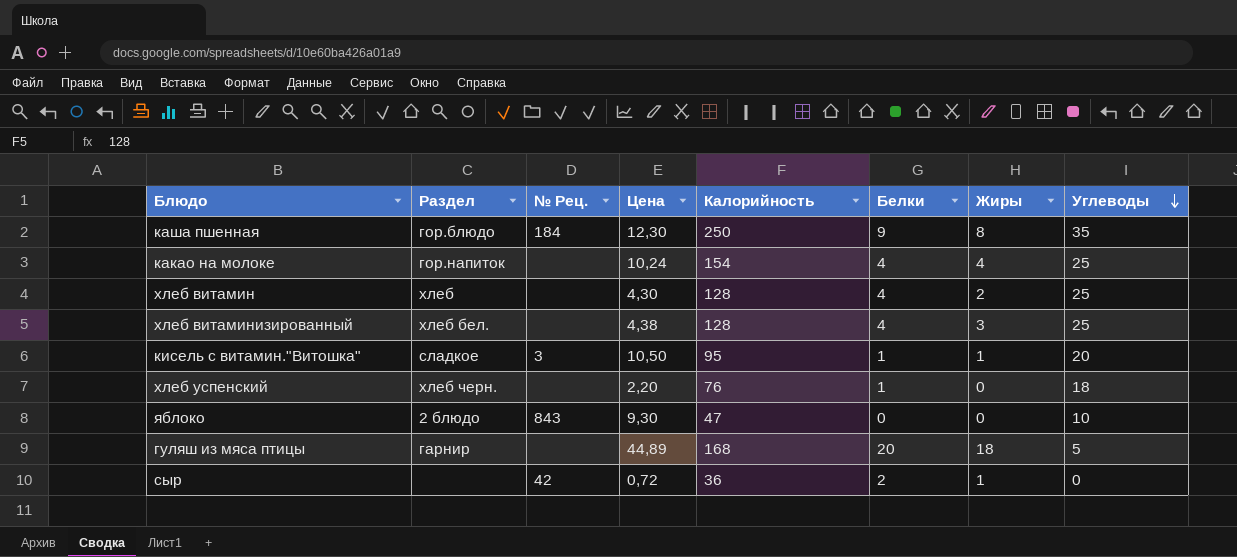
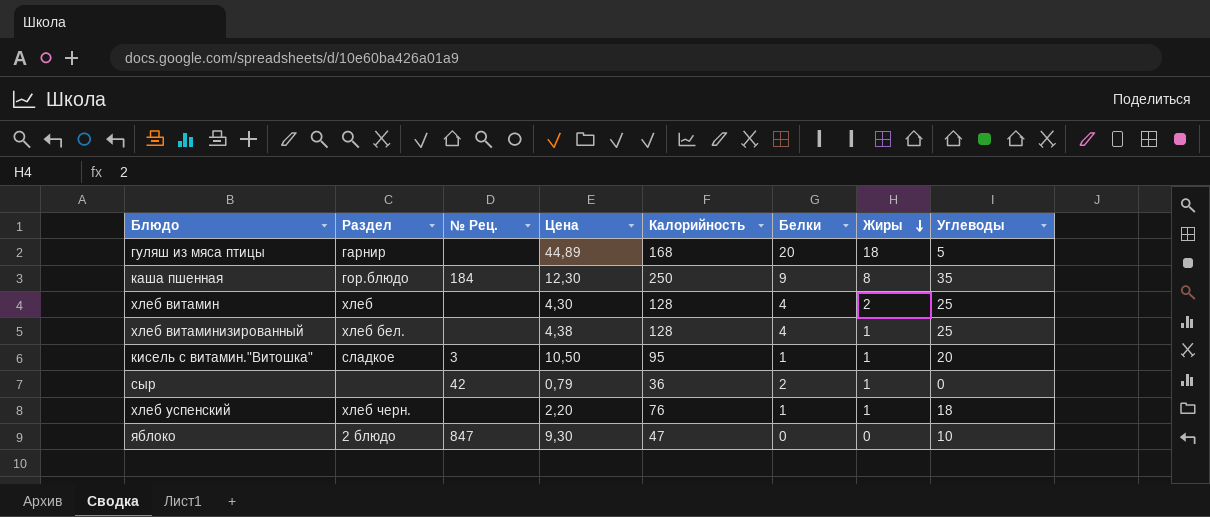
row order: Углеводы descending -> Жиры descending
row какао на молоке: гор.напиток | none | 10,24 | 154 | 4 | 4 | 25 -> none
хлеб витаминизированный | Жиры: 3 -> 1
сыр | Цена: 0,72 -> 0,79
хлеб успенский | Жиры: 0 -> 1
яблоко | № Рец.: 843 -> 847

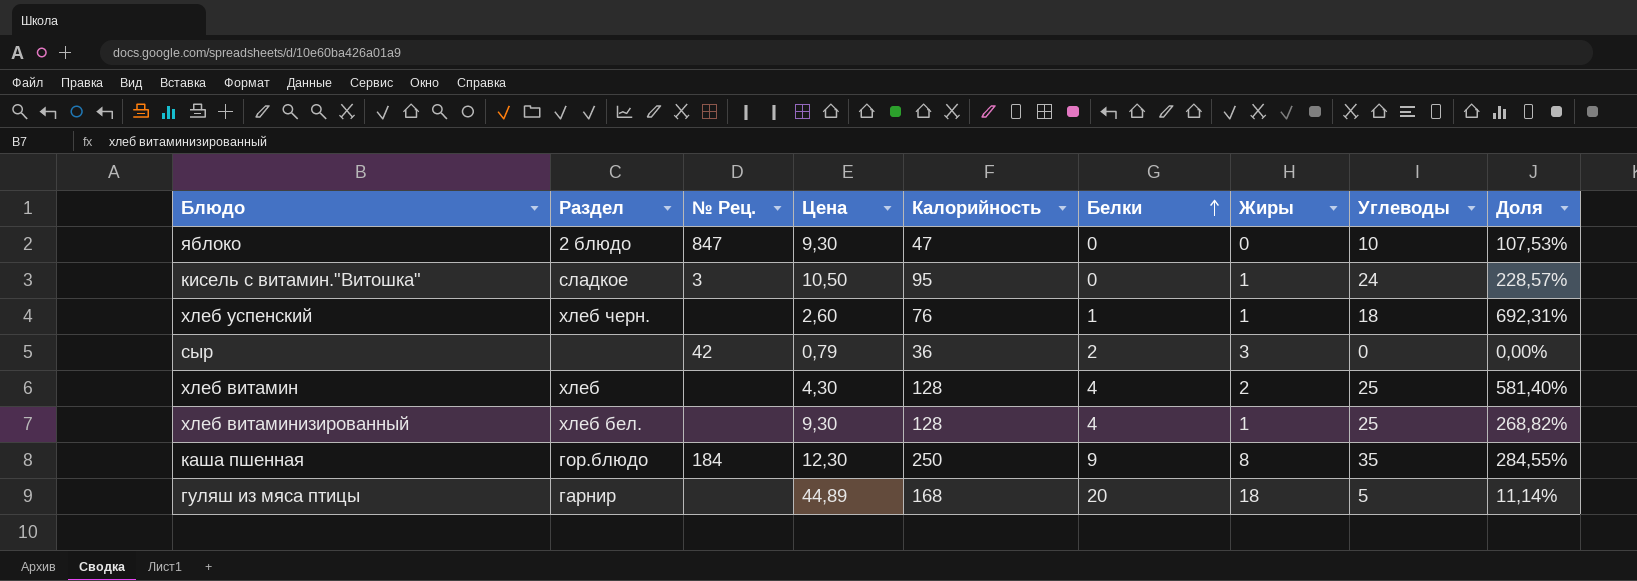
row order: Жиры descending -> Белки ascending
column Доля | formula: none -> [Углеводы] / [Цена]
кисель с витамин."Витошка" | Белки: 1 -> 0
кисель с витамин."Витошка" | Углеводы: 20 -> 24
хлеб успенский | Цена: 2,20 -> 2,60
сыр | Жиры: 1 -> 3
хлеб витаминизированный | Цена: 4,38 -> 9,30

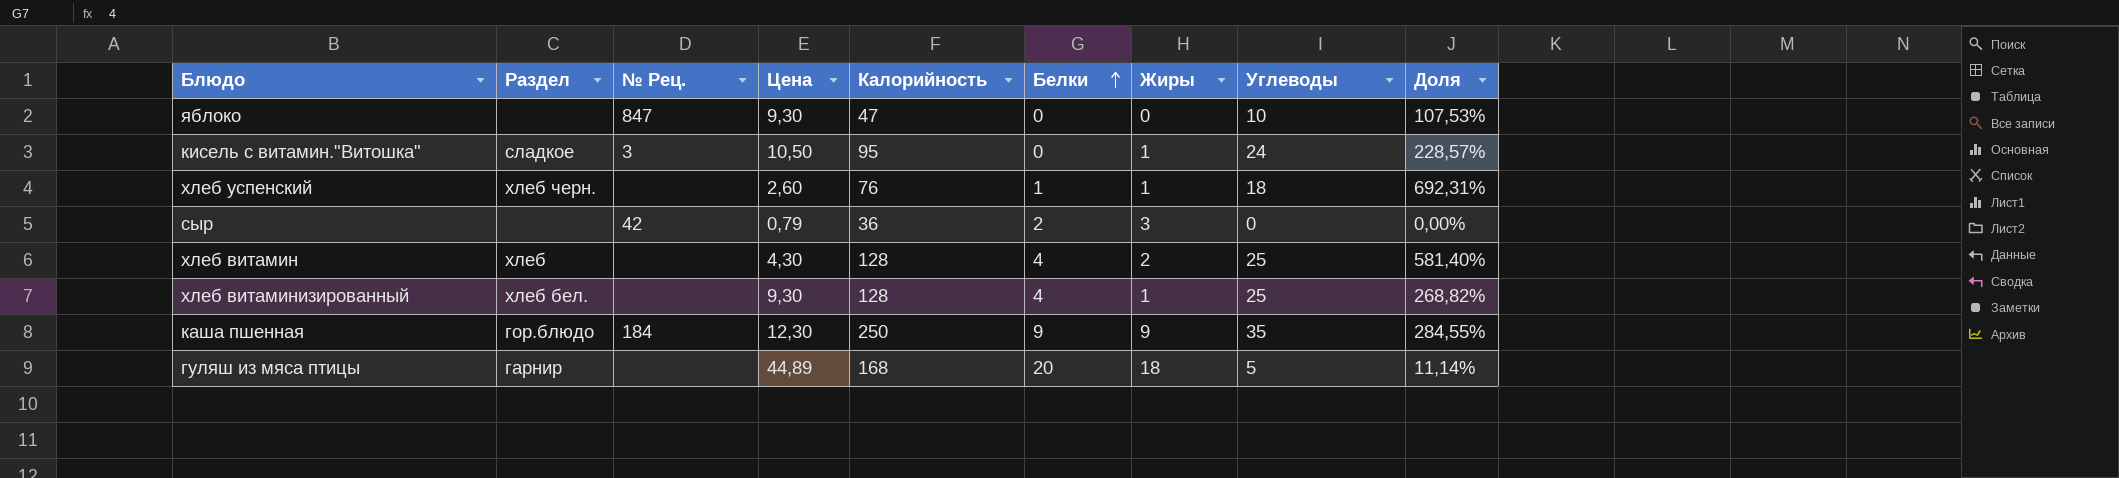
яблоко | Раздел: 2 блюдо -> none
каша пшенная | Жиры: 8 -> 9

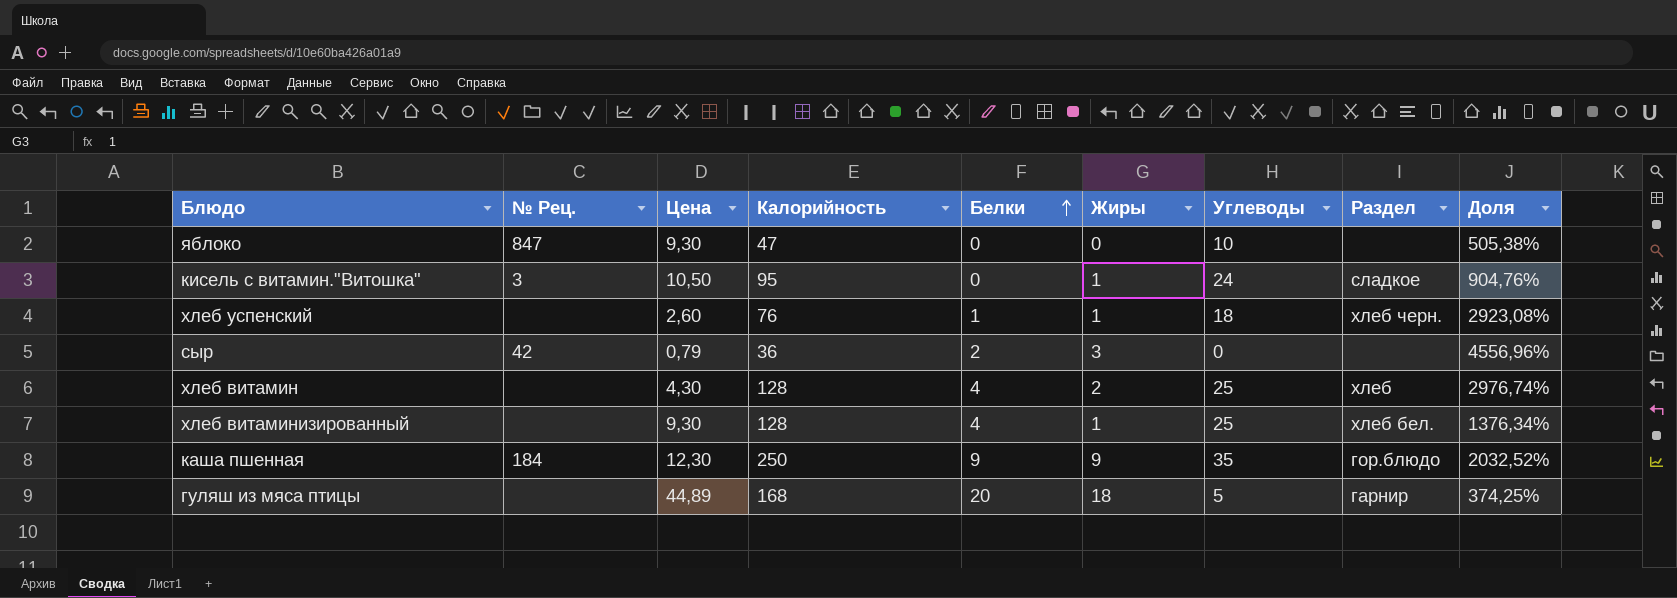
column Раздел | position: 2 -> 8
column Доля | formula: [Углеводы] / [Цена] -> [Калорийность] / [Цена]

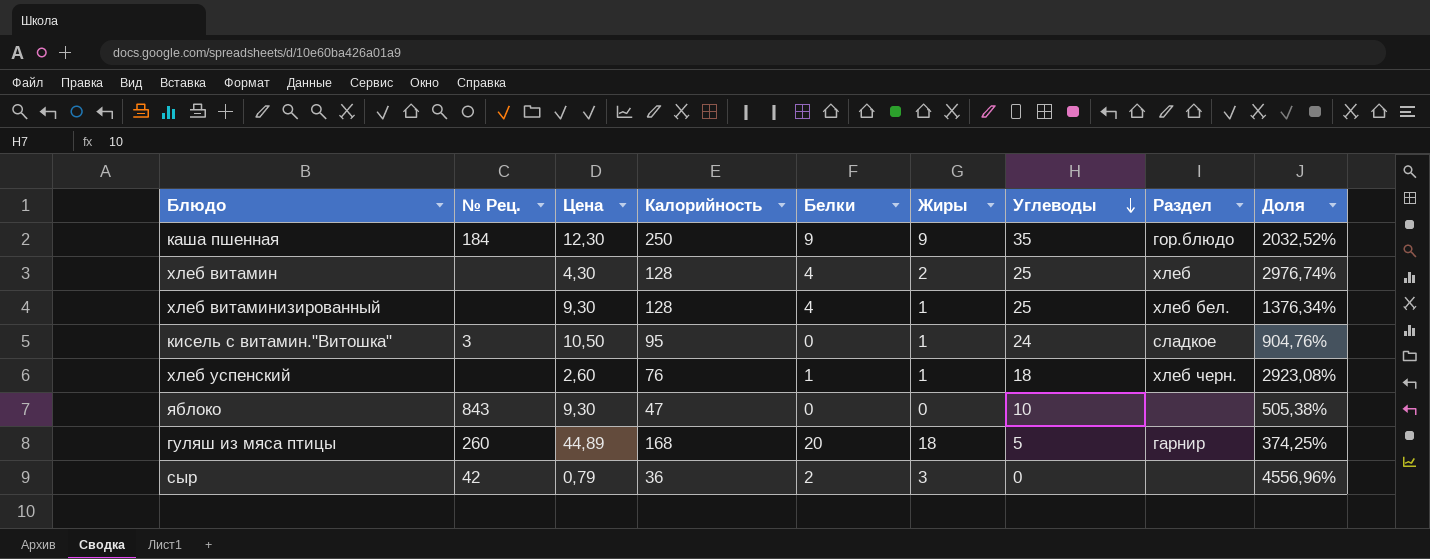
row order: Белки ascending -> Углеводы descending
яблоко | № Рец.: 847 -> 843
гуляш из мяса птицы | № Рец.: none -> 260

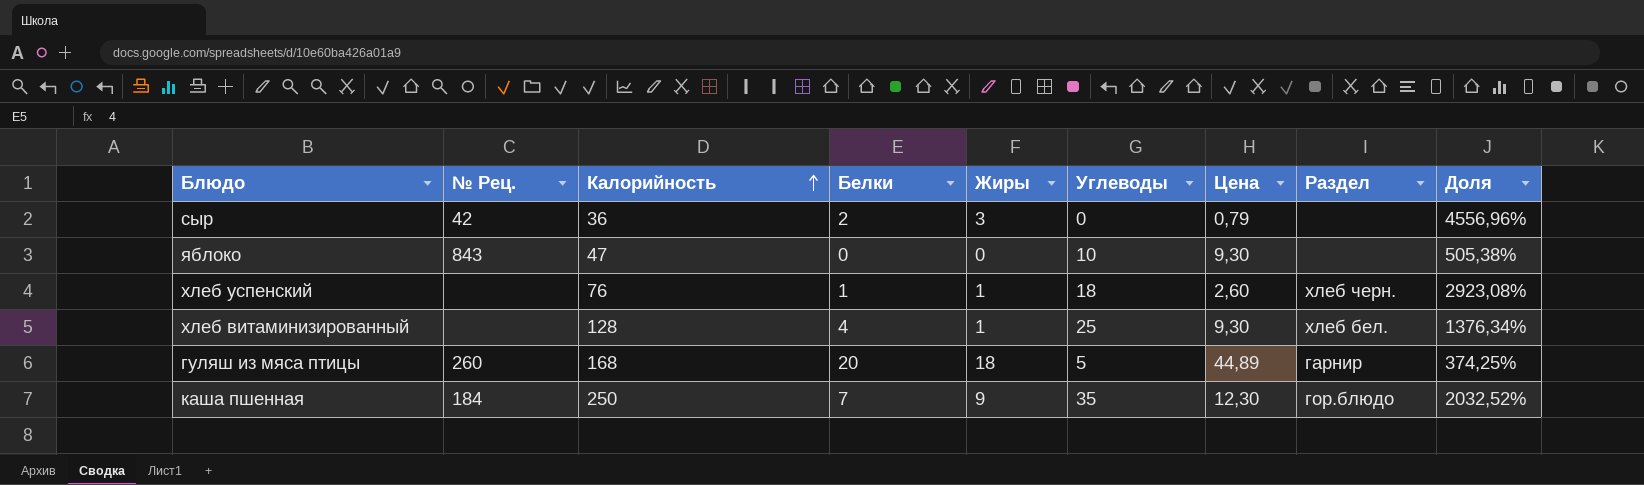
row order: Углеводы descending -> Калорийность ascending
column Цена | position: 3 -> 7
row хлеб витамин: none | 4,30 | 128 | 4 | 2 | 25 | хлеб | 2976,74% -> none
row кисель с витамин."Витошка": 3 | 10,50 | 95 | 0 | 1 | 24 | сладкое | 904,76% -> none
каша пшенная | Белки: 9 -> 7

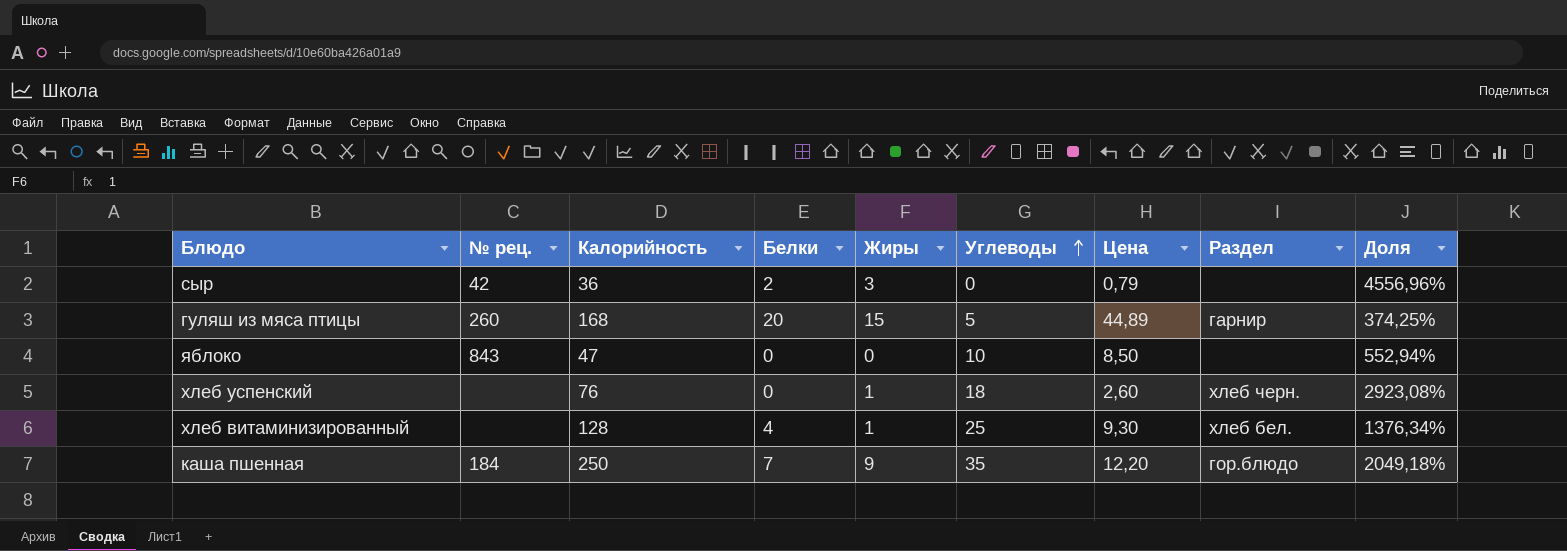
row order: Калорийность ascending -> Углеводы ascending
column name: № Рец. -> № рец.
гуляш из мяса птицы | Жиры: 18 -> 15
яблоко | Цена: 9,30 -> 8,50
яблоко | Доля: 505,38% -> 552,94%
хлеб успенский | Белки: 1 -> 0
каша пшенная | Цена: 12,30 -> 12,20
каша пшенная | Доля: 2032,52% -> 2049,18%

